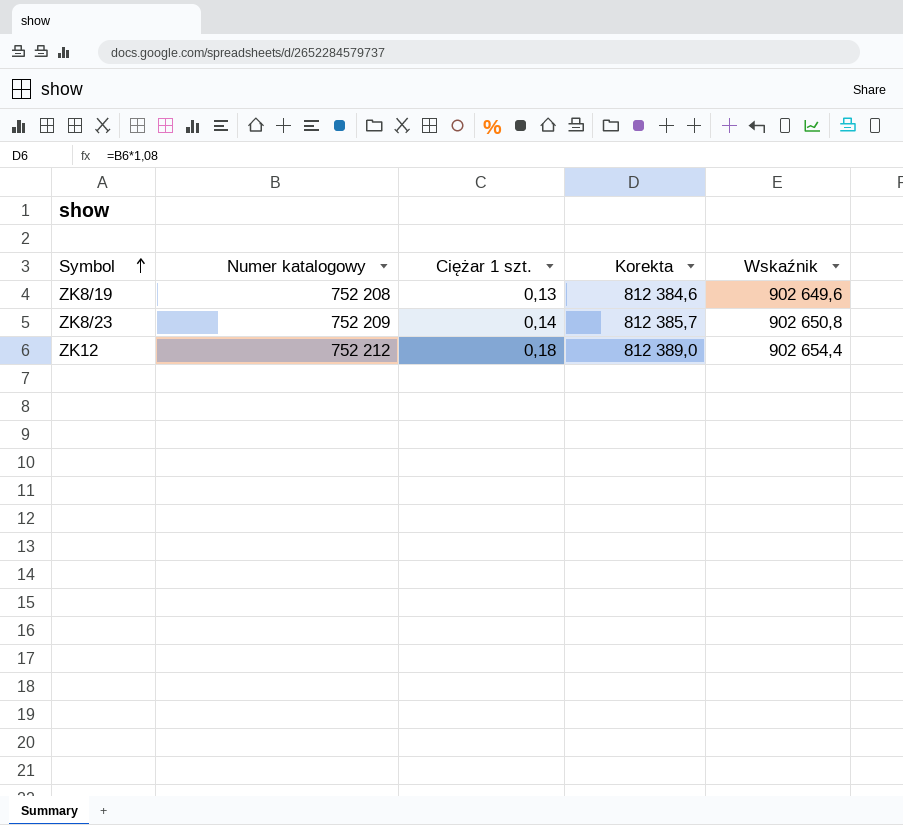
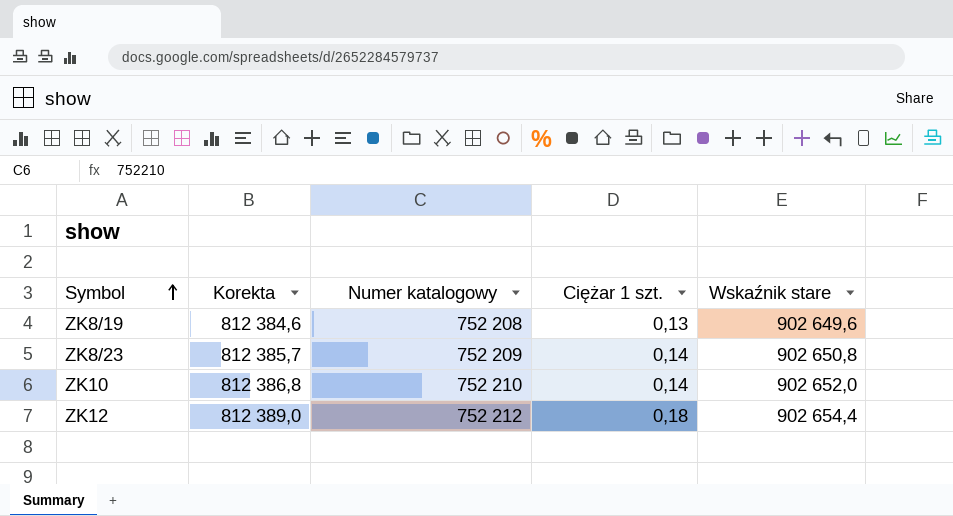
column Korekta | position: 4 -> 2
column name: Wskaźnik -> Wskaźnik stare
row ZK10: none -> 812 386,8 | 752 210 | 0,14 | 902 652,0

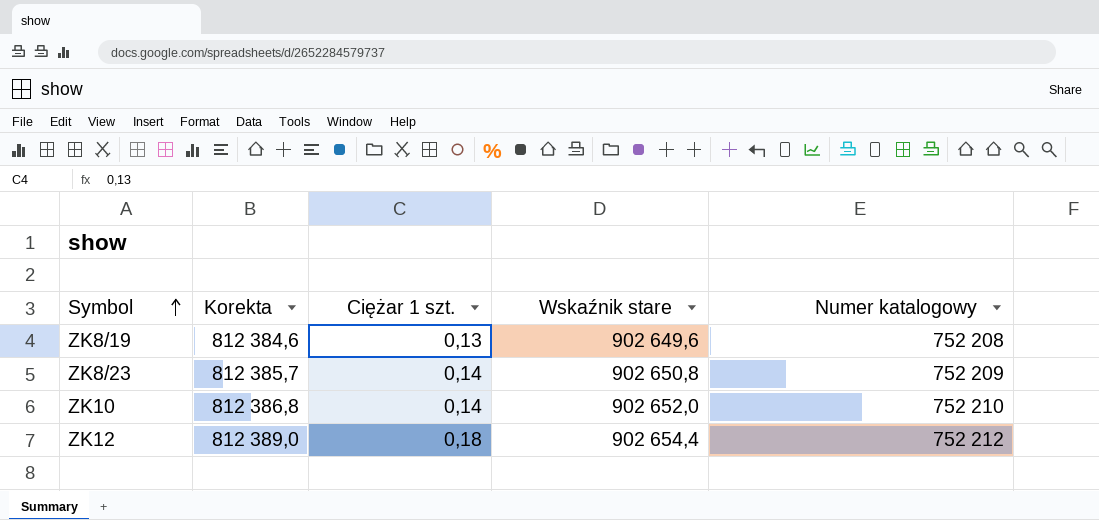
column Numer katalogowy | position: 3 -> 5

